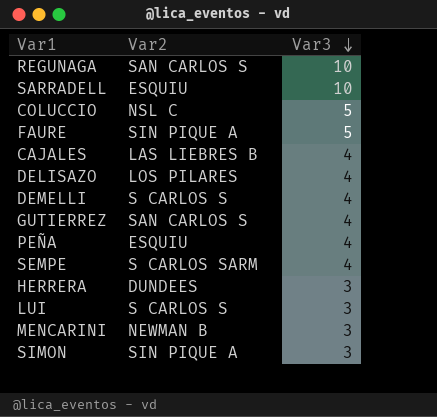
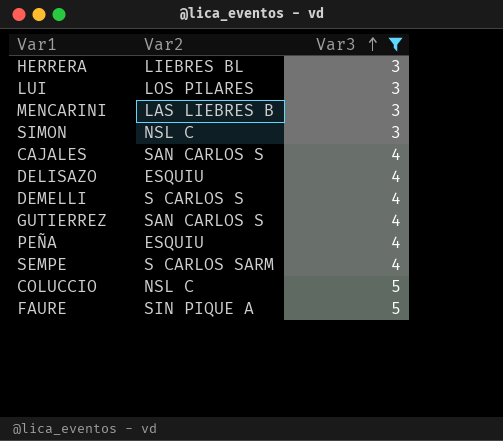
filter: none -> Var3 != 10
row order: Var3 descending -> Var3 ascending
HERRERA | Var2: DUNDEES -> LIEBRES BL
LUI | Var2: S CARLOS S -> LOS PILARES
MENCARINI | Var2: NEWMAN B -> LAS LIEBRES B
SIMON | Var2: SIN PIQUE A -> NSL C
CAJALES | Var2: LAS LIEBRES B -> SAN CARLOS S
DELISAZO | Var2: LOS PILARES -> ESQUIU

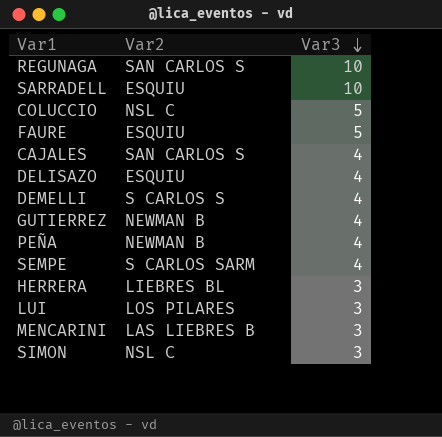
filter: Var3 != 10 -> none
row order: Var3 ascending -> Var3 descending
FAURE | Var2: SIN PIQUE A -> ESQUIU
GUTIERREZ | Var2: SAN CARLOS S -> NEWMAN B
PEÑA | Var2: ESQUIU -> NEWMAN B

